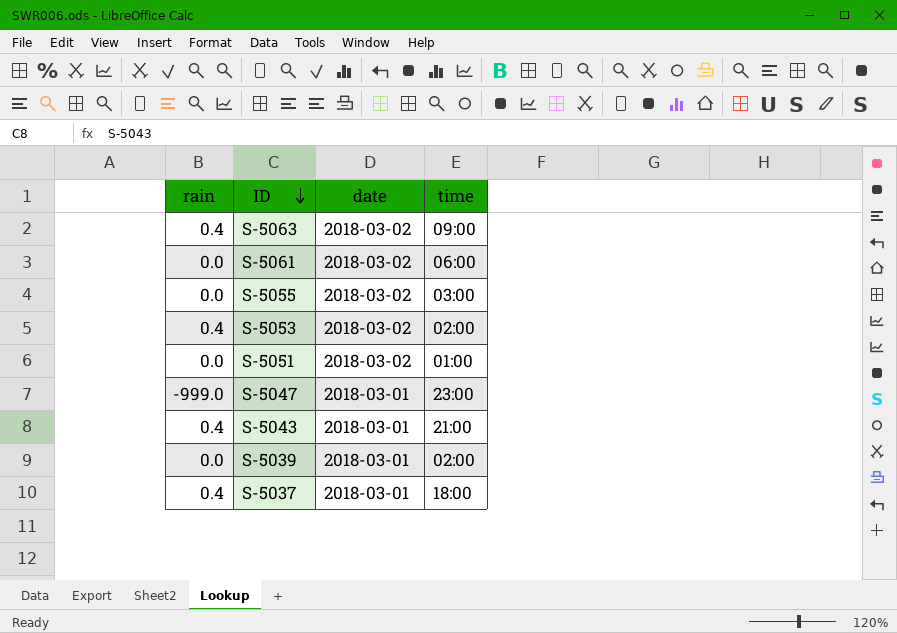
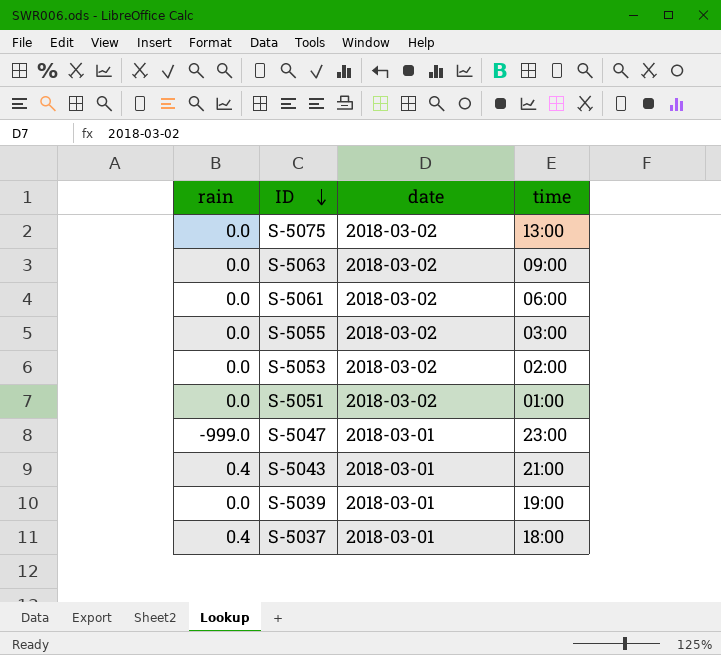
row S-5075: none -> 0.0 | 2018-03-02 | 13:00
S-5063 | rain: 0.4 -> 0.0
S-5053 | rain: 0.4 -> 0.0
S-5039 | time: 02:00 -> 19:00

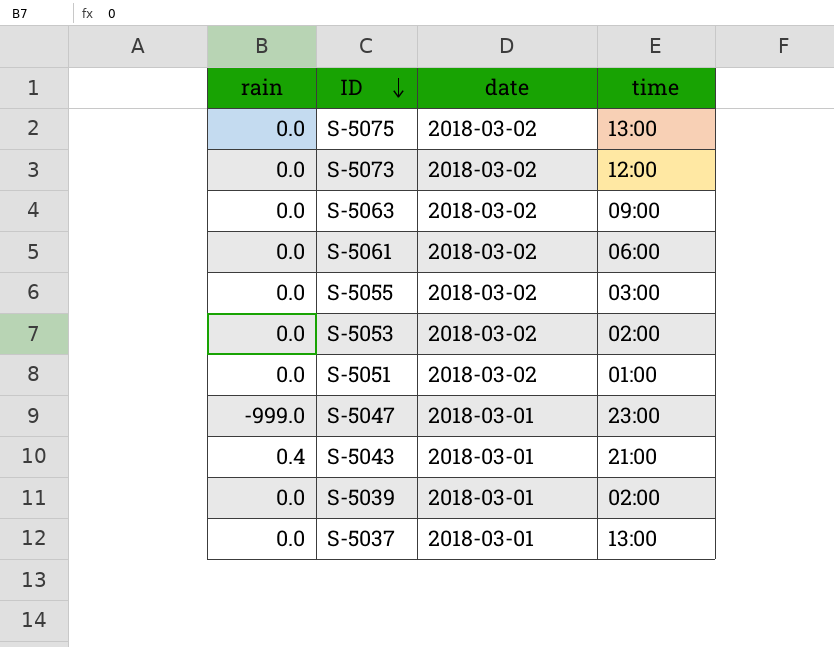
row S-5073: none -> 0.0 | 2018-03-02 | 12:00
S-5039 | time: 19:00 -> 02:00
S-5037 | rain: 0.4 -> 0.0
S-5037 | time: 18:00 -> 13:00

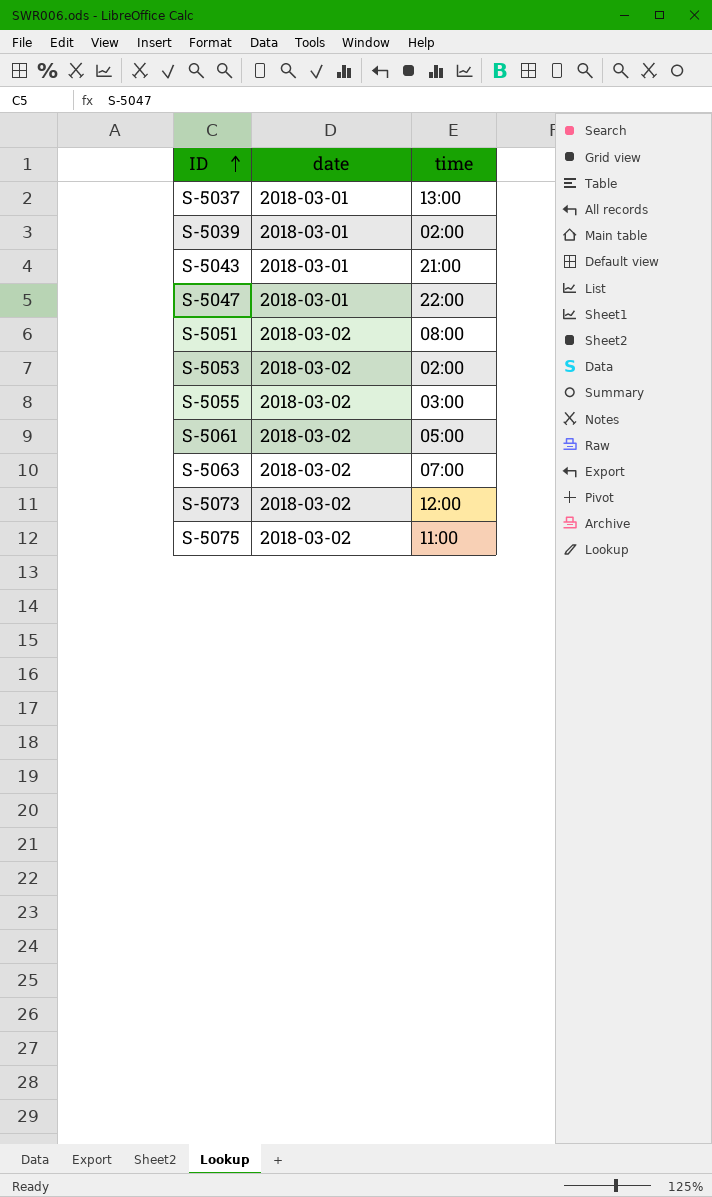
row order: ID descending -> ID ascending
column rain | position: 1 -> none
S-5047 | time: 23:00 -> 22:00
S-5051 | time: 01:00 -> 08:00
S-5061 | time: 06:00 -> 05:00
S-5063 | time: 09:00 -> 07:00
S-5075 | time: 13:00 -> 11:00

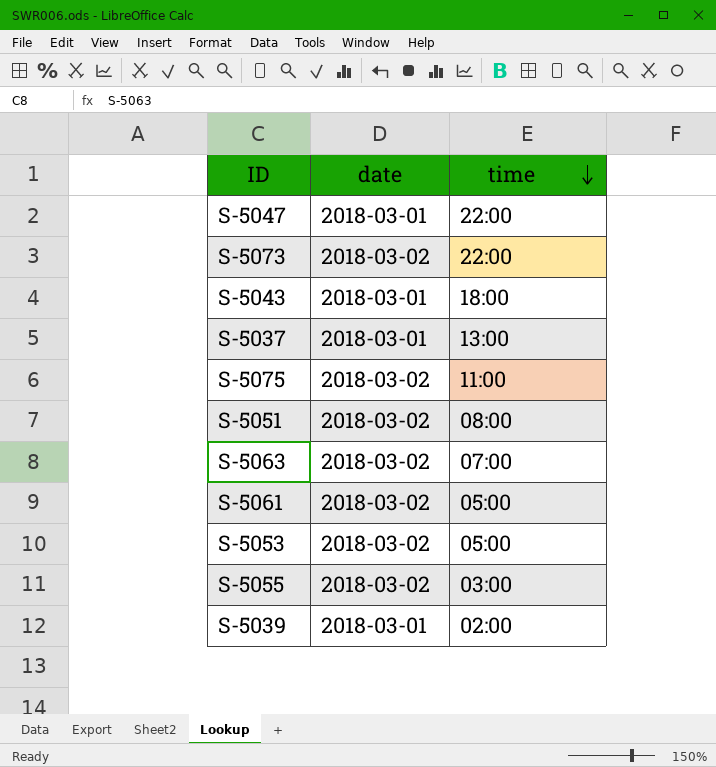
row order: ID ascending -> time descending
S-5073 | time: 12:00 -> 22:00
S-5043 | time: 21:00 -> 18:00
S-5053 | time: 02:00 -> 05:00

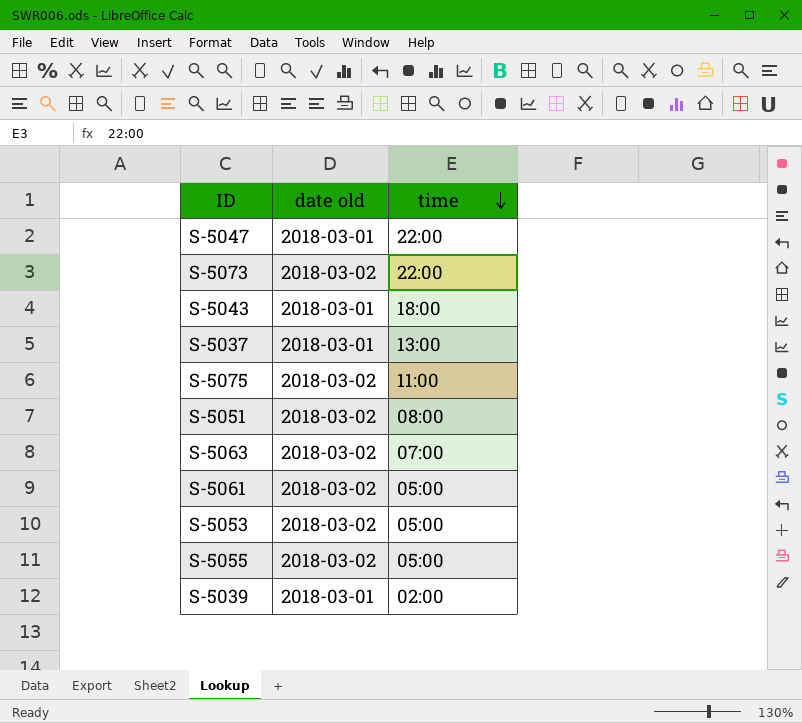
column name: date -> date old
S-5055 | time: 03:00 -> 05:00

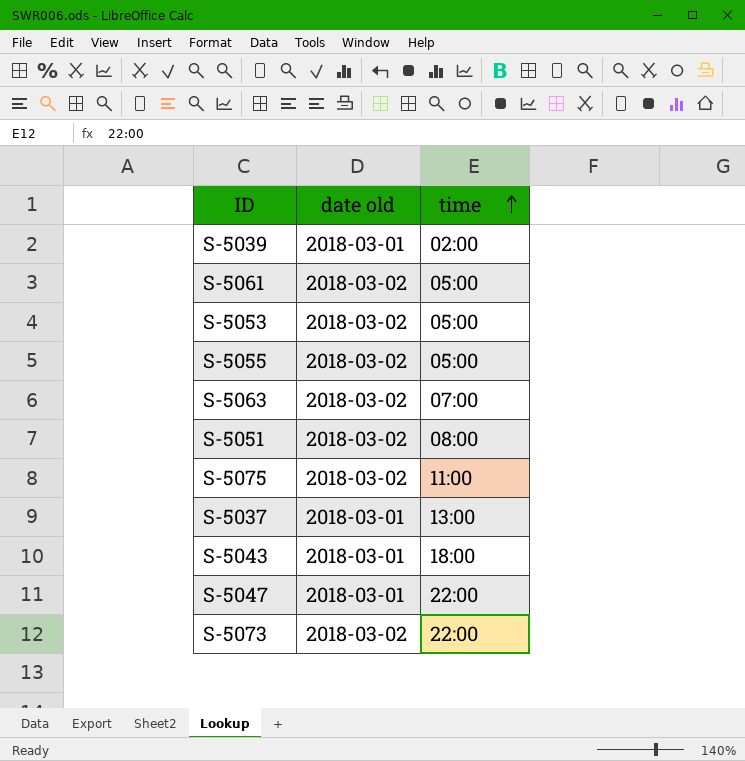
row order: time descending -> time ascending

